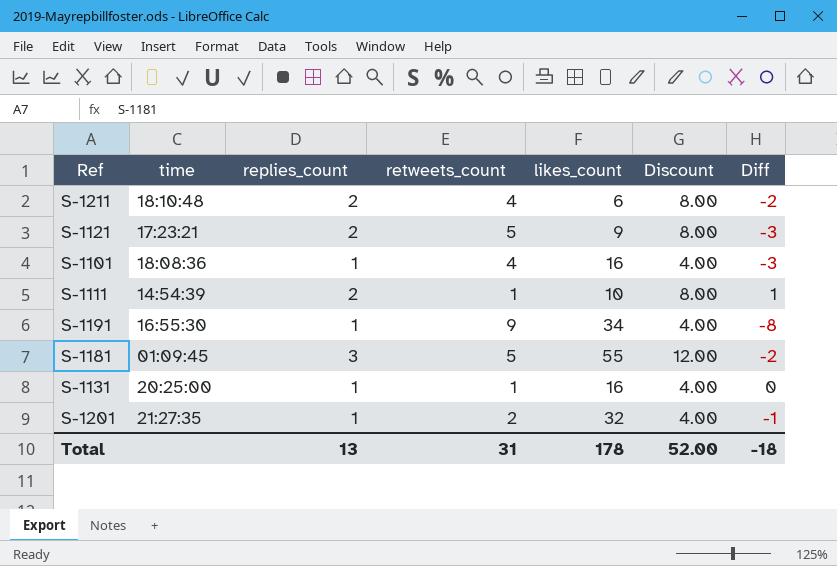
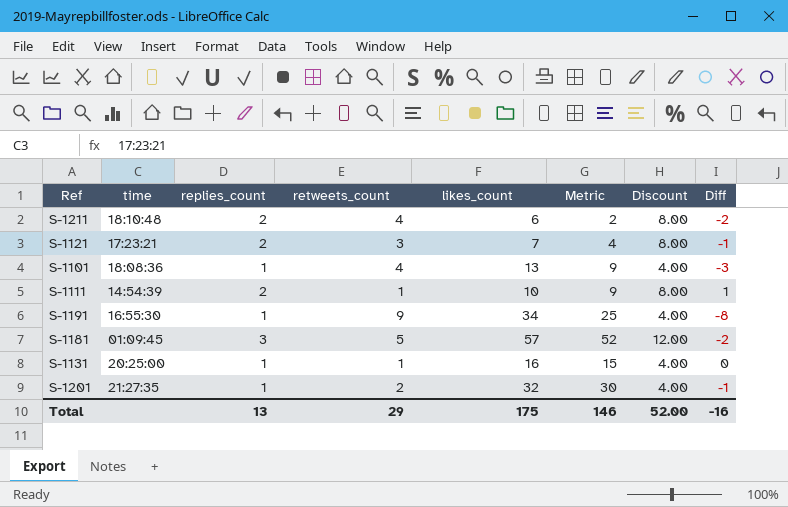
column Metric | formula: none -> [likes_count] - [retweets_count]
S-1121 | retweets_count: 5 -> 3
S-1121 | likes_count: 9 -> 7
S-1121 | Diff: -3 -> -1
S-1101 | likes_count: 16 -> 13
S-1181 | likes_count: 55 -> 57
Total | retweets_count: 31 -> 29
Total | likes_count: 178 -> 175
Total | Diff: -18 -> -16

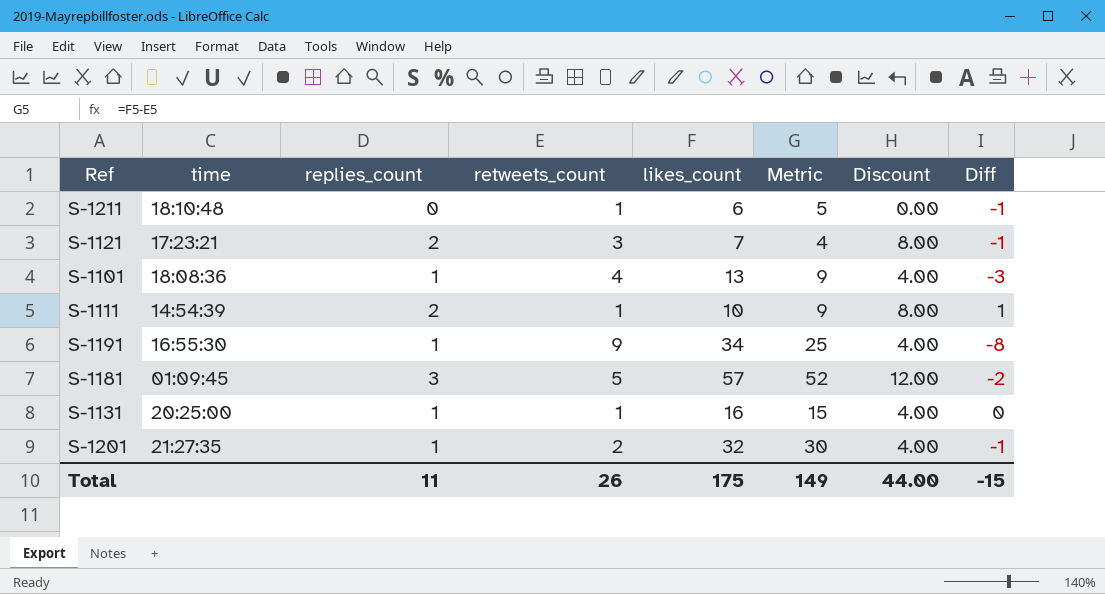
S-1211 | replies_count: 2 -> 0
S-1211 | retweets_count: 4 -> 1
S-1211 | Metric: 2 -> 5
S-1211 | Discount: 8.00 -> 0.00
S-1211 | Diff: -2 -> -1
Total | replies_count: 13 -> 11
Total | retweets_count: 29 -> 26
Total | Metric: 146 -> 149
Total | Discount: 52.00 -> 44.00
Total | Diff: -16 -> -15

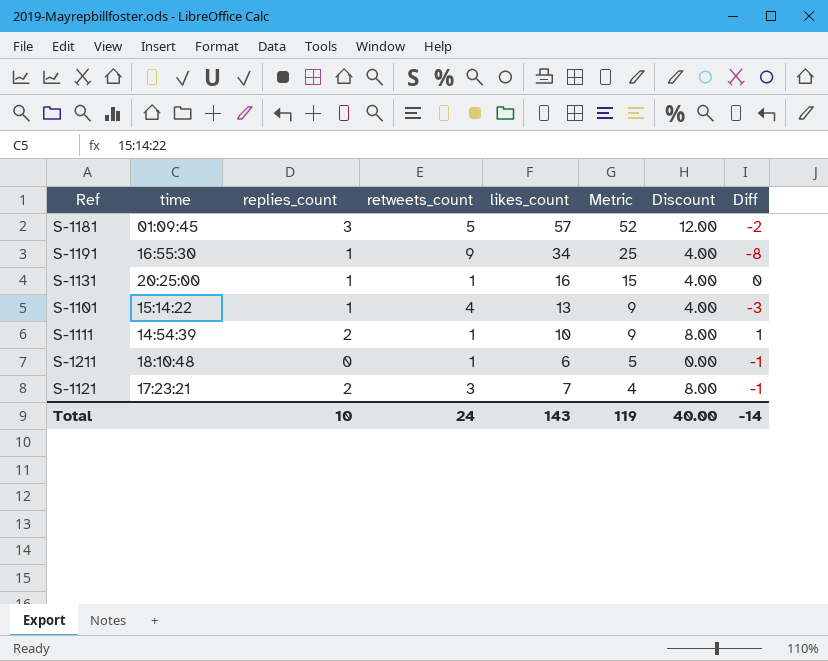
row order: none -> Metric descending
row S-1201: 21:27:35 | 1 | 2 | 32 | 30 | 4.00 | -1 -> none
S-1101 | time: 18:08:36 -> 15:14:22
Total | replies_count: 11 -> 10
Total | retweets_count: 26 -> 24
Total | likes_count: 175 -> 143
Total | Metric: 149 -> 119
Total | Discount: 44.00 -> 40.00
Total | Diff: -15 -> -14

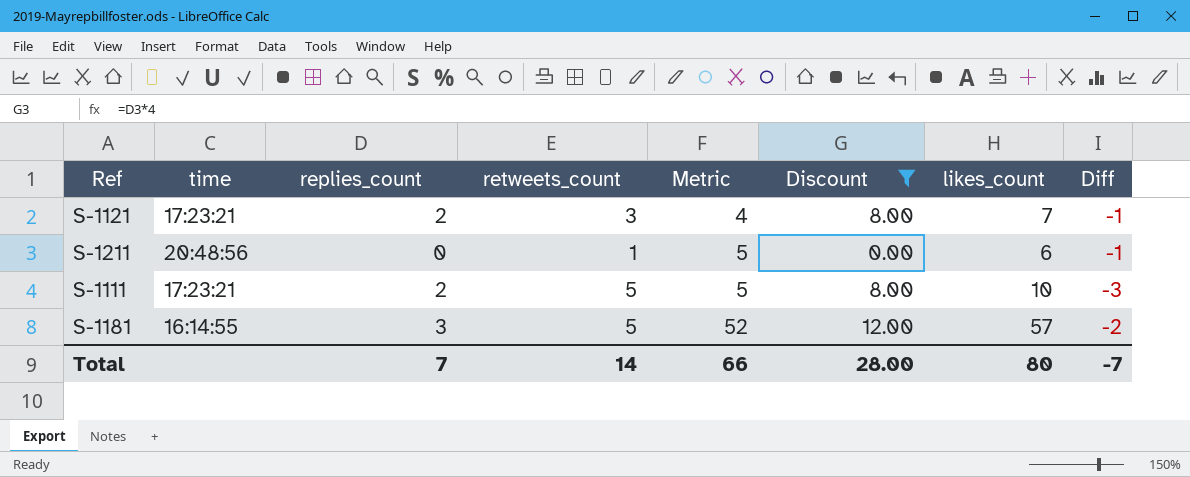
filter: none -> Discount != 4.00
row order: Metric descending -> Metric ascending
column likes_count | position: 5 -> 7
S-1211 | time: 18:10:48 -> 20:48:56
S-1111 | time: 14:54:39 -> 17:23:21
S-1111 | retweets_count: 1 -> 5
S-1111 | Metric: 9 -> 5
S-1111 | Diff: 1 -> -3
S-1181 | time: 01:09:45 -> 16:14:55
Total | replies_count: 10 -> 7
Total | retweets_count: 24 -> 14
Total | Metric: 119 -> 66
Total | Discount: 40.00 -> 28.00
Total | likes_count: 143 -> 80
Total | Diff: -14 -> -7

